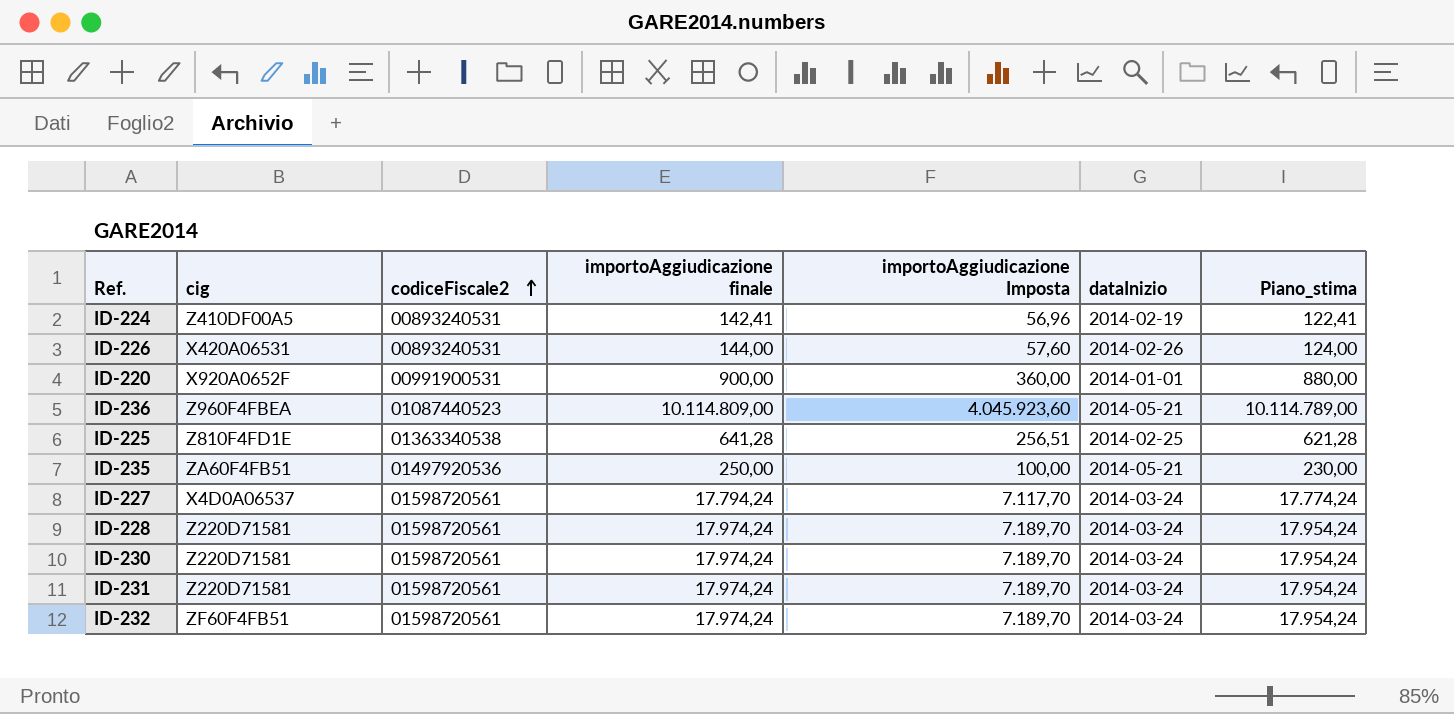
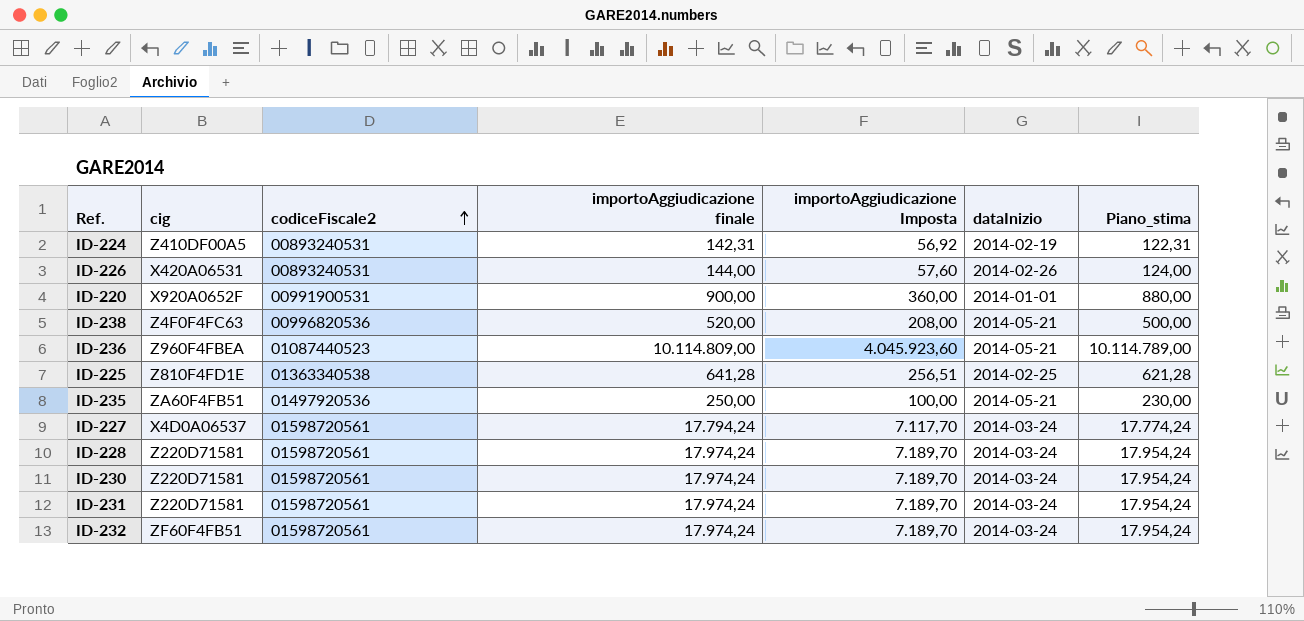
ID-224 | importoAggiudicazione finale: 142,41 -> 142,31
ID-224 | importoAggiudicazione Imposta: 56,96 -> 56,92
ID-224 | Piano_stima: 122,41 -> 122,31
row ID-238: none -> Z4F0F4FC63 | 00996820536 | 520,00 | 208,00 | 2014-05-21 | 500,00

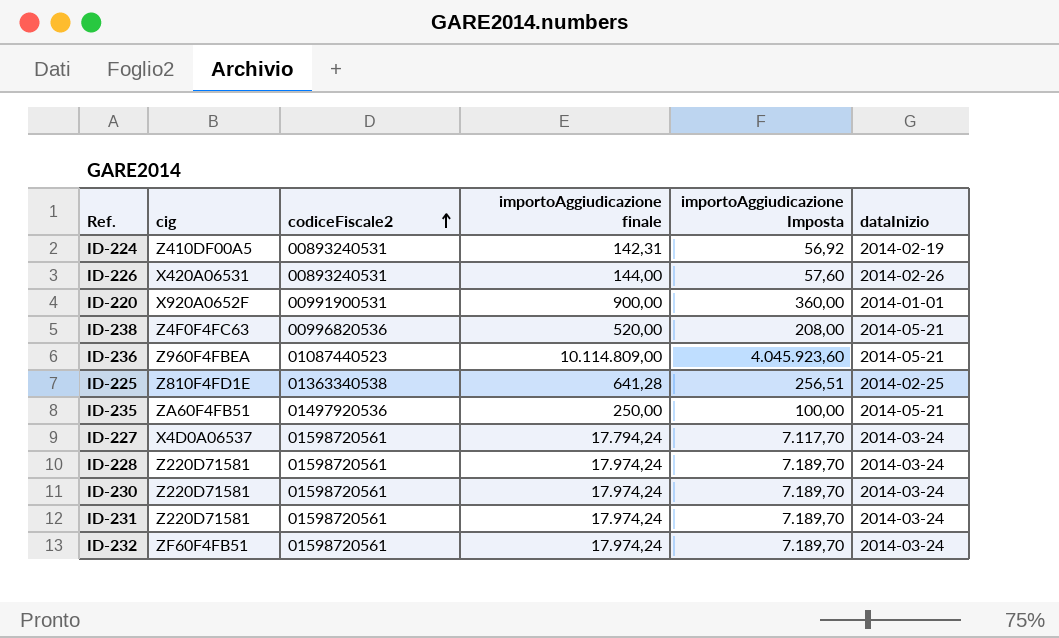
column Piano_stima | formula: [importoAggiudicazione finale] - 20 -> none

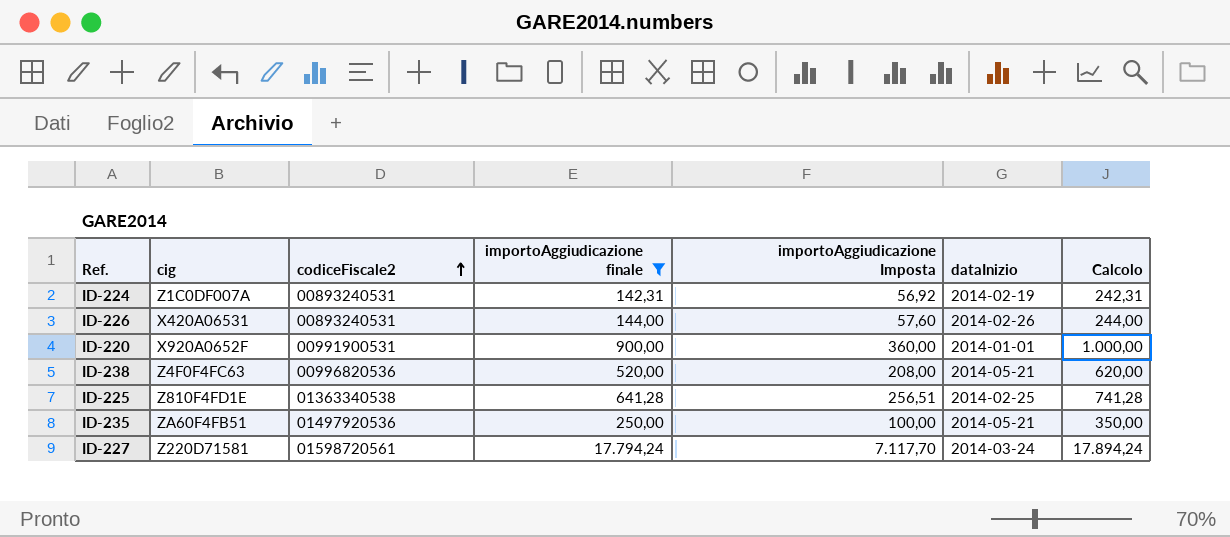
filter: none -> importoAggiudicazione finale <= 17.794,24
column Calcolo | formula: none -> [importoAggiudicazione finale] + 100
ID-224 | cig: Z410DF00A5 -> Z1C0DF007A
ID-227 | cig: X4D0A06537 -> Z220D71581

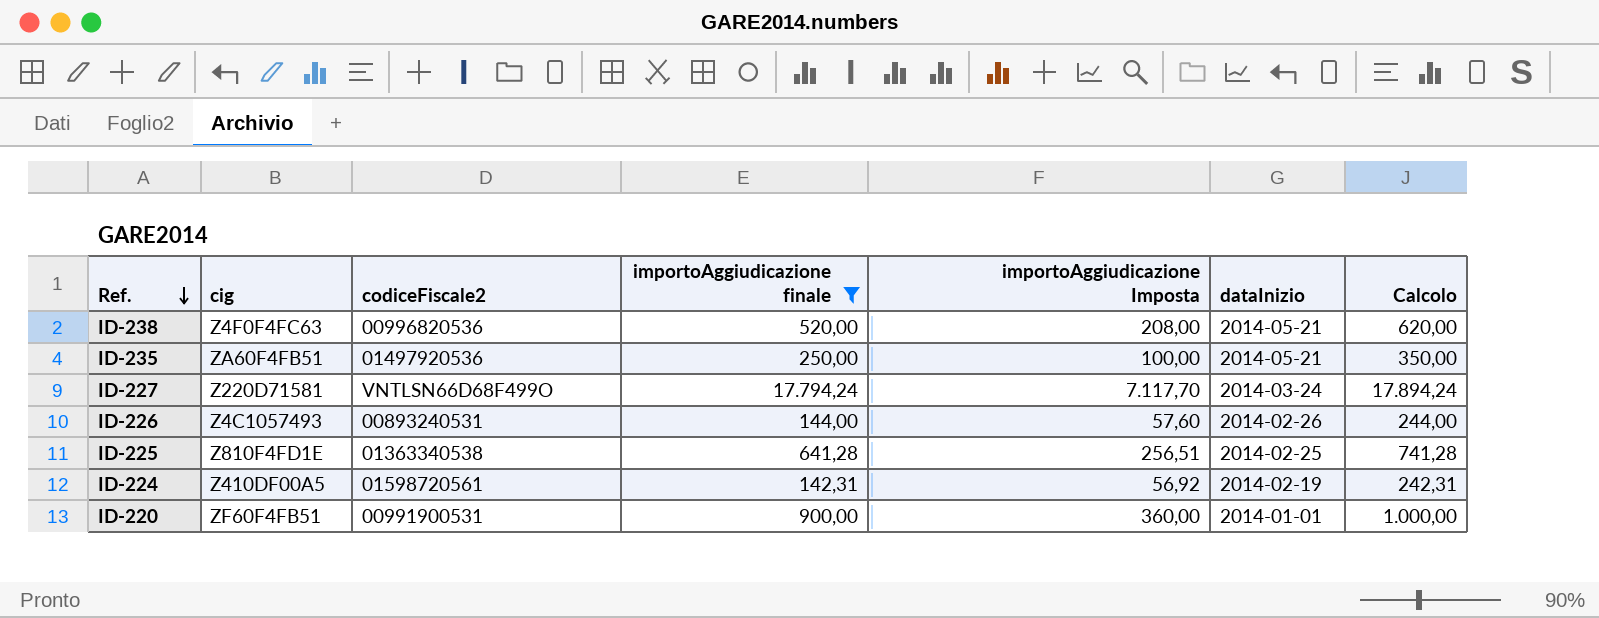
row order: codiceFiscale2 ascending -> Ref. descending
ID-227 | codiceFiscale2: 01598720561 -> VNTLSN66D68F499O
ID-226 | cig: X420A06531 -> Z4C1057493
ID-224 | cig: Z1C0DF007A -> Z410DF00A5
ID-224 | codiceFiscale2: 00893240531 -> 01598720561
ID-220 | cig: X920A0652F -> ZF60F4FB51

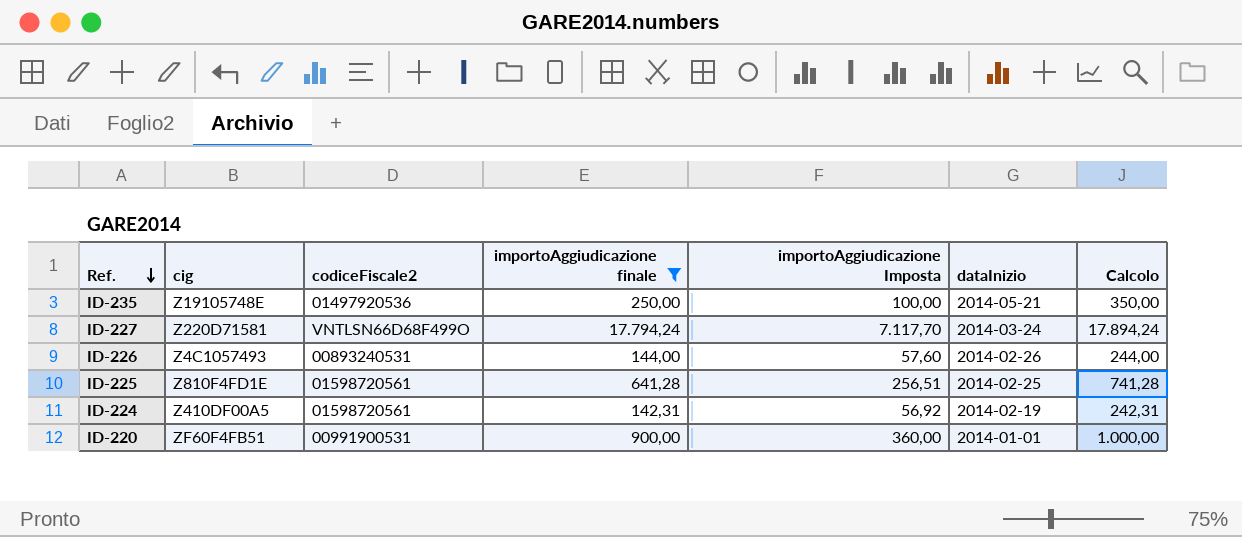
row ID-238: Z4F0F4FC63 | 00996820536 | 520,00 | 208,00 | 2014-05-21 | 620,00 -> none
ID-235 | cig: ZA60F4FB51 -> Z19105748E
ID-225 | codiceFiscale2: 01363340538 -> 01598720561

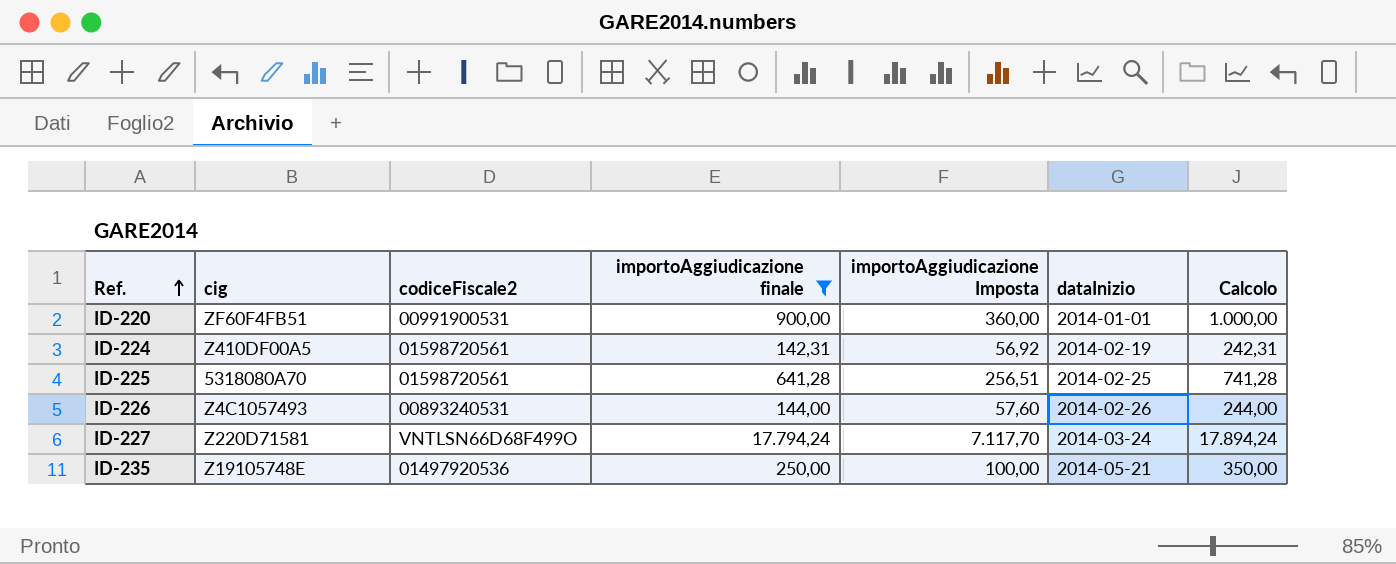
row order: Ref. descending -> Ref. ascending
ID-225 | cig: Z810F4FD1E -> 5318080A70

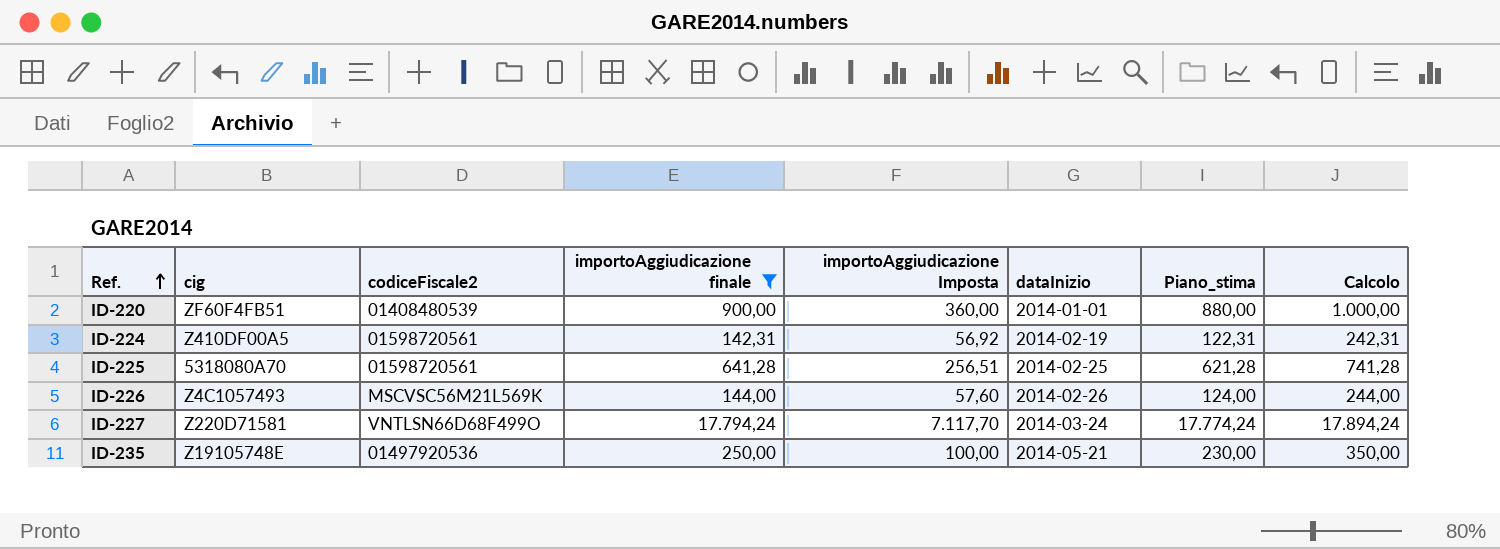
column Piano_stima | formula: none -> [importoAggiudicazione finale] - 20
ID-220 | codiceFiscale2: 00991900531 -> 01408480539
ID-226 | codiceFiscale2: 00893240531 -> MSCVSC56M21L569K

